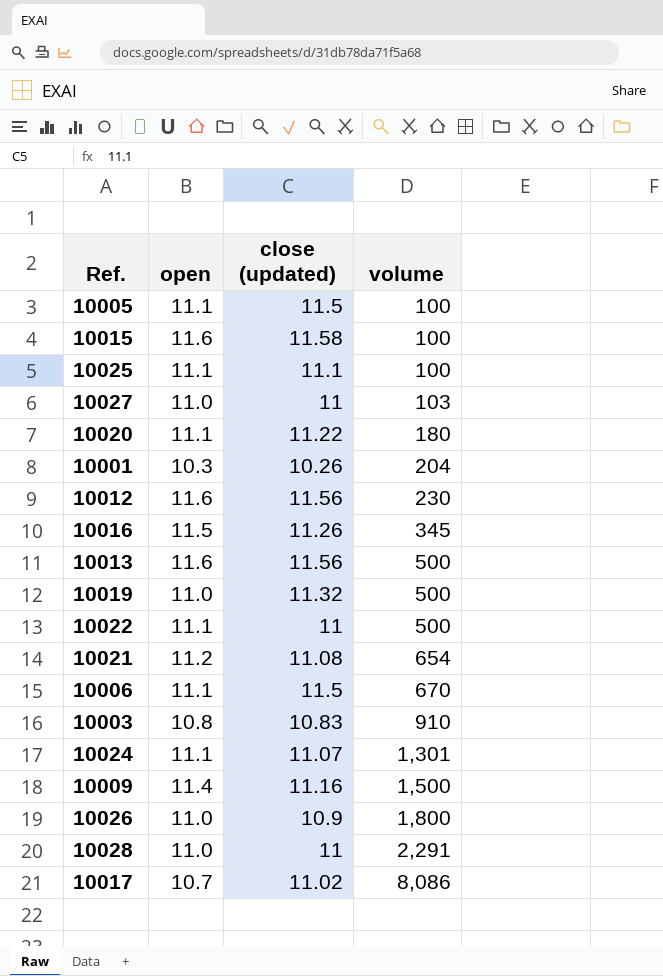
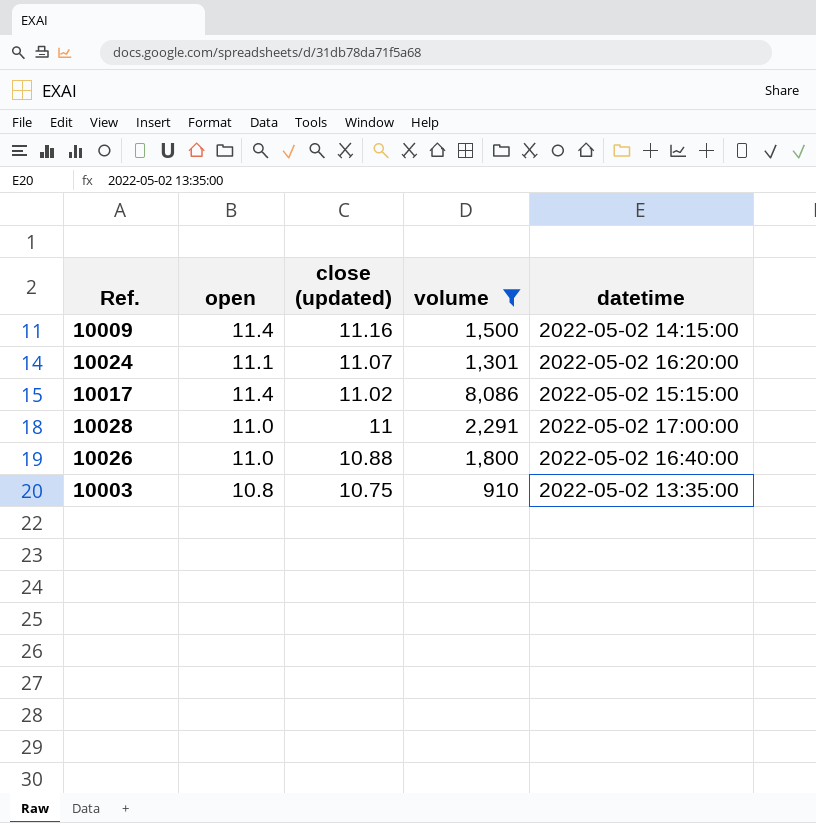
filter: none -> volume >= 910
row order: volume ascending -> close (updated) descending
column datetime | position: none -> 5
10017 | open: 10.7 -> 11.4
10026 | close (updated): 10.9 -> 10.88
10003 | close (updated): 10.83 -> 10.75

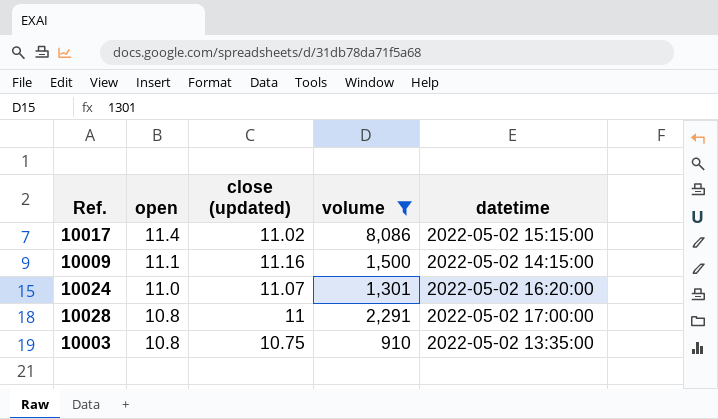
row order: close (updated) descending -> open descending
row 10026: 11.0 | 10.88 | 1,800 | 2022-05-02 16:40:00 -> none
10009 | open: 11.4 -> 11.1
10024 | open: 11.1 -> 11.0
10028 | open: 11.0 -> 10.8

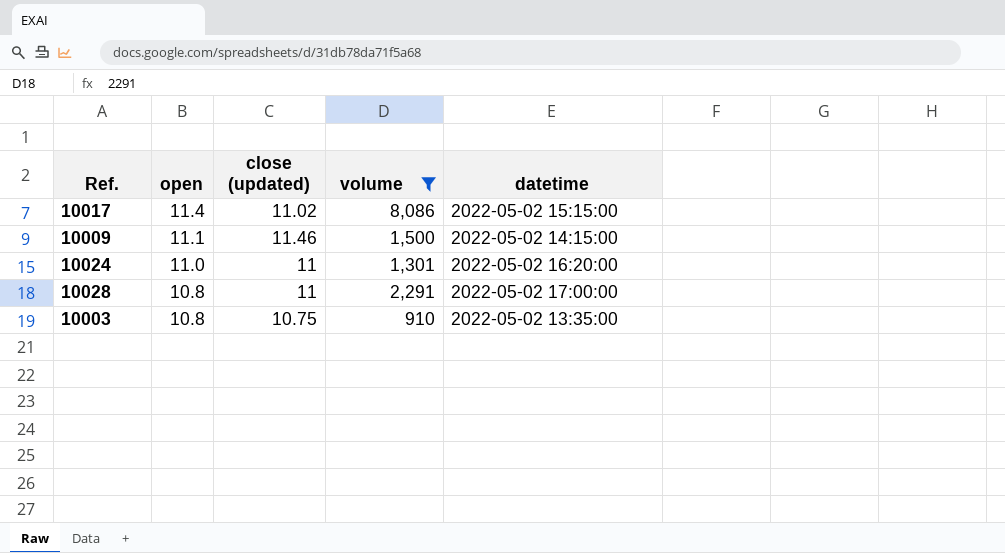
10009 | close (updated): 11.16 -> 11.46
10024 | close (updated): 11.07 -> 11

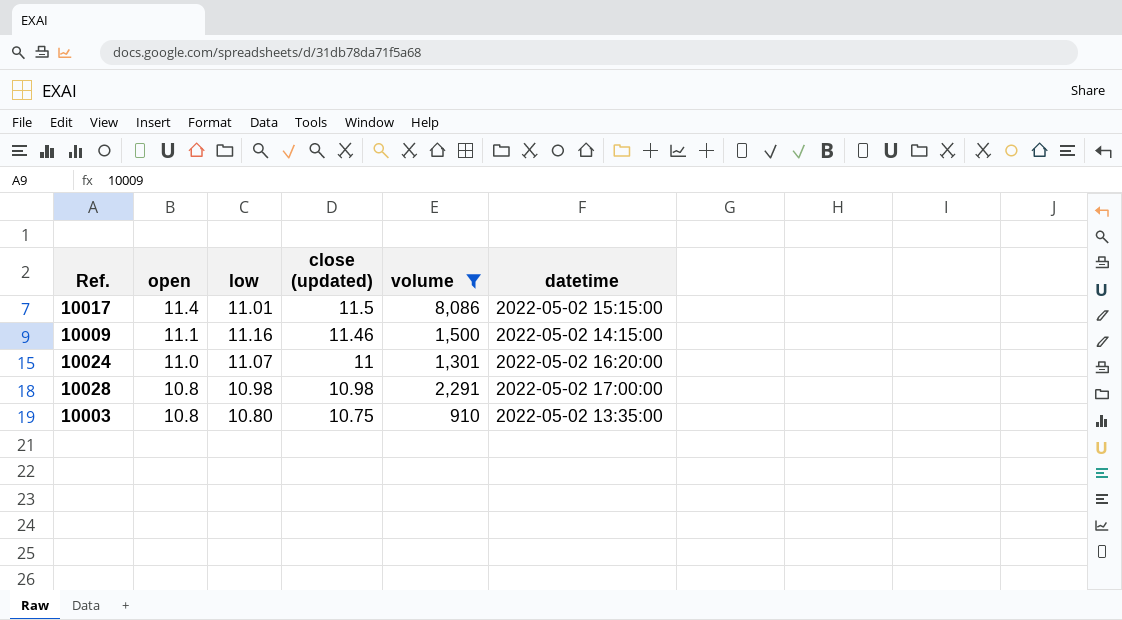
column low | position: none -> 3
10017 | close (updated): 11.02 -> 11.5
10028 | close (updated): 11 -> 10.98

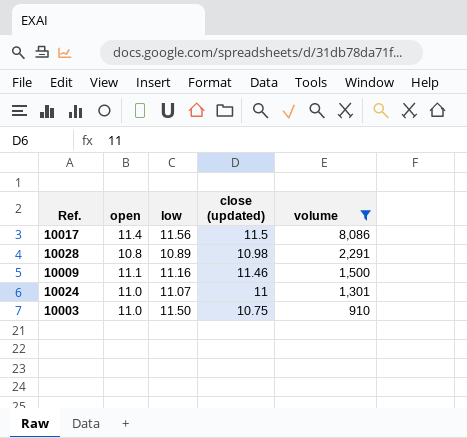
row order: open descending -> volume descending
column datetime | position: 6 -> none
10017 | low: 11.01 -> 11.56
10028 | low: 10.98 -> 10.89
10003 | open: 10.8 -> 11.0
10003 | low: 10.80 -> 11.50

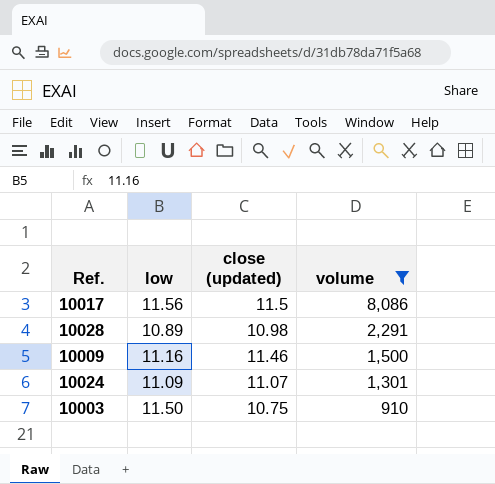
column open | position: 2 -> none
10024 | low: 11.07 -> 11.09
10024 | close (updated): 11 -> 11.07

